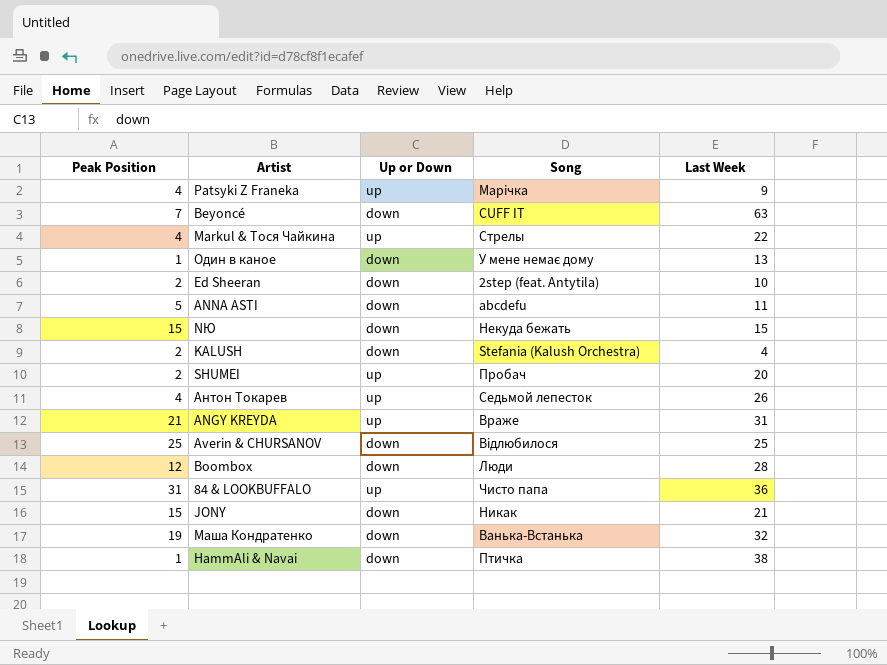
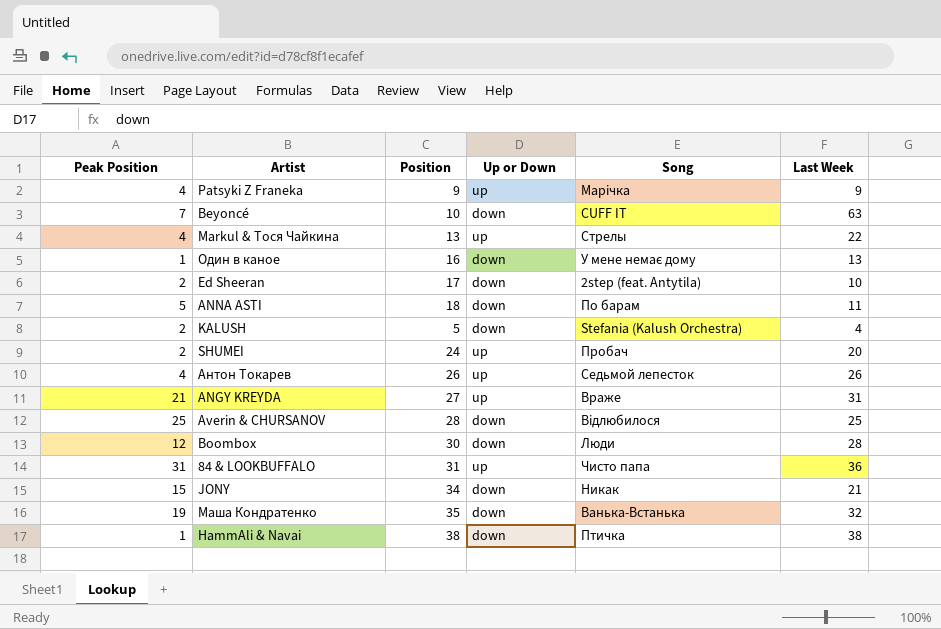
column Position | position: none -> 3
row NЮ: 15 | down | Некуда бежать | 15 -> none
ANNA ASTI | Song: abcdefu -> По барам

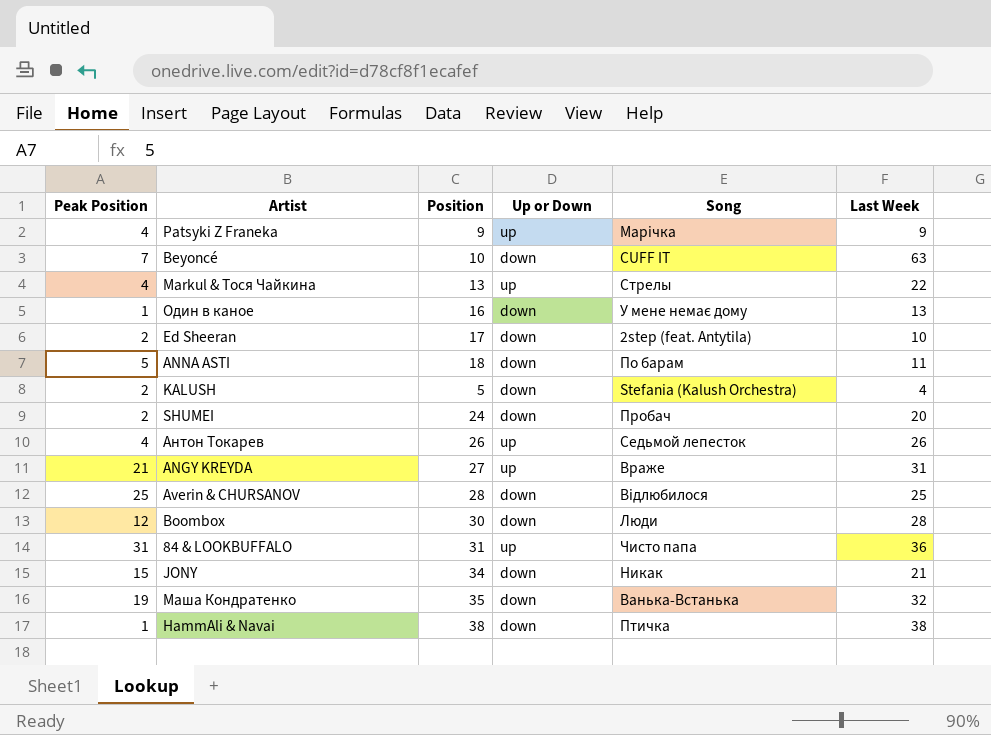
SHUMEI | Up or Down: up -> down

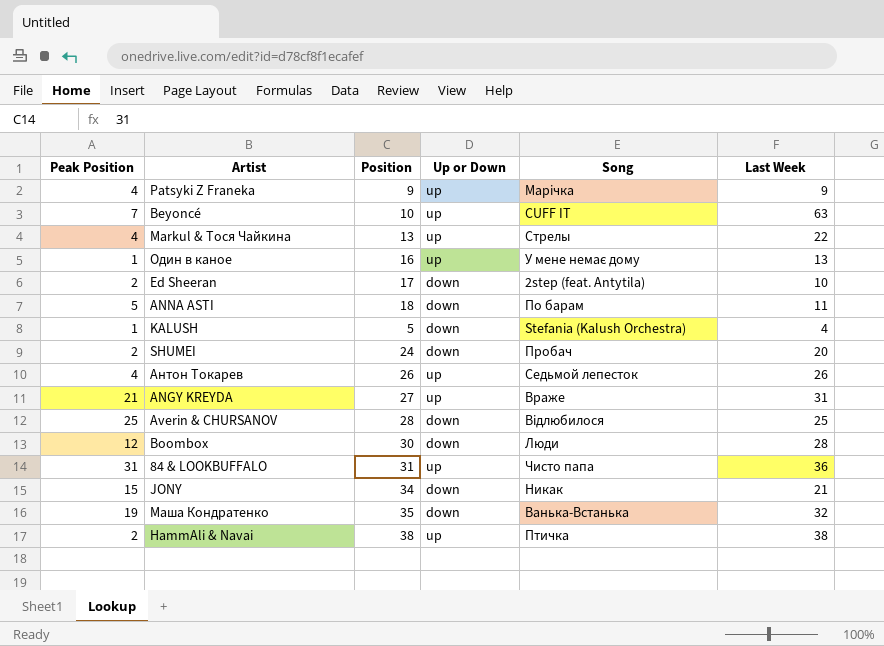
Beyoncé | Up or Down: down -> up
Один в каное | Up or Down: down -> up
KALUSH | Peak Position: 2 -> 1
HammAli & Navai | Peak Position: 1 -> 2
HammAli & Navai | Up or Down: down -> up

